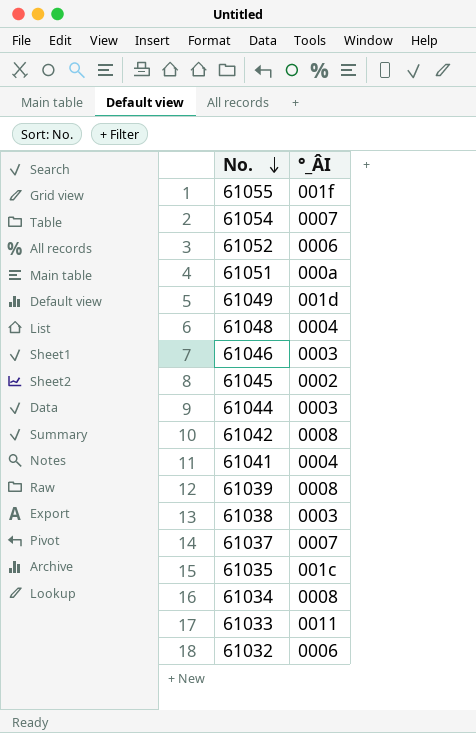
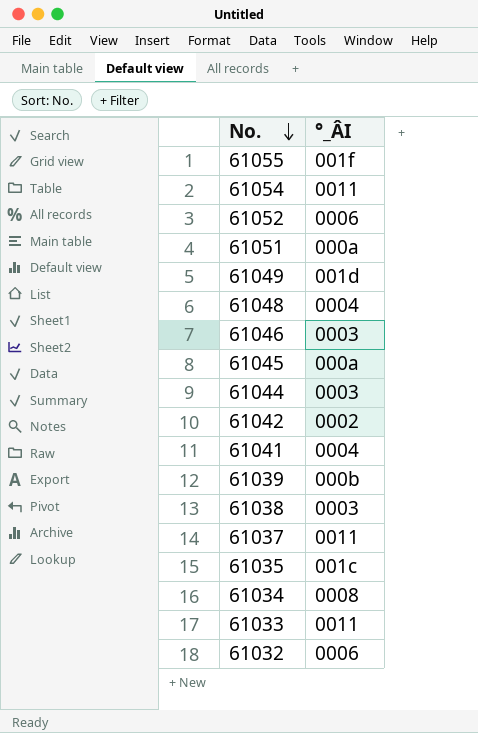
61054 | °_ÂI: 0007 -> 0011
61045 | °_ÂI: 0002 -> 000a
61042 | °_ÂI: 0008 -> 0002
61039 | °_ÂI: 0008 -> 000b
61037 | °_ÂI: 0007 -> 0011

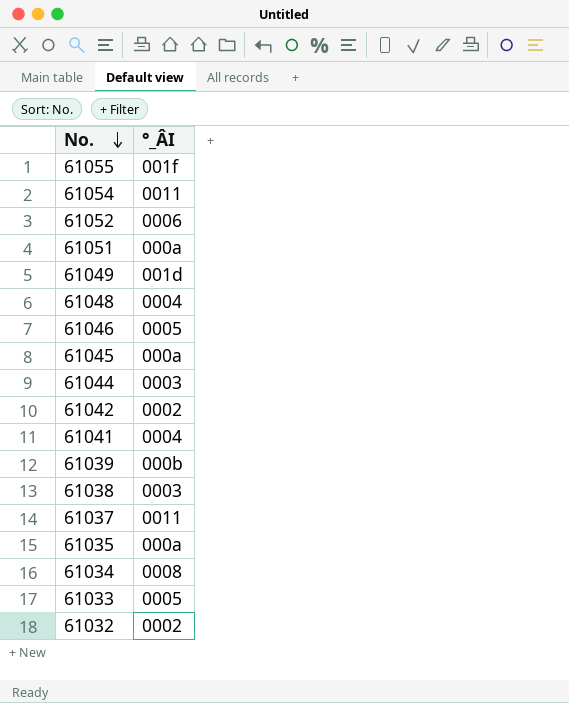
61046 | °_ÂI: 0003 -> 0005
61035 | °_ÂI: 001c -> 000a
61033 | °_ÂI: 0011 -> 0005
61032 | °_ÂI: 0006 -> 0002

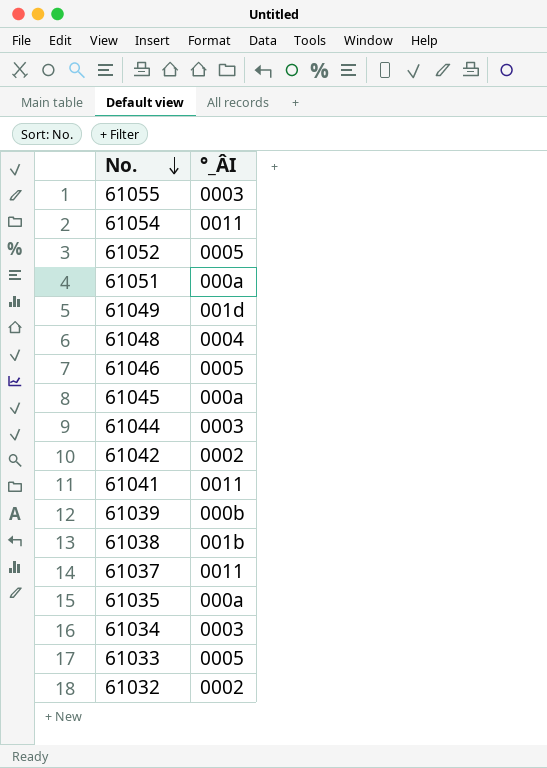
61055 | °_ÂI: 001f -> 0003
61052 | °_ÂI: 0006 -> 0005
61041 | °_ÂI: 0004 -> 0011
61038 | °_ÂI: 0003 -> 001b
61034 | °_ÂI: 0008 -> 0003

